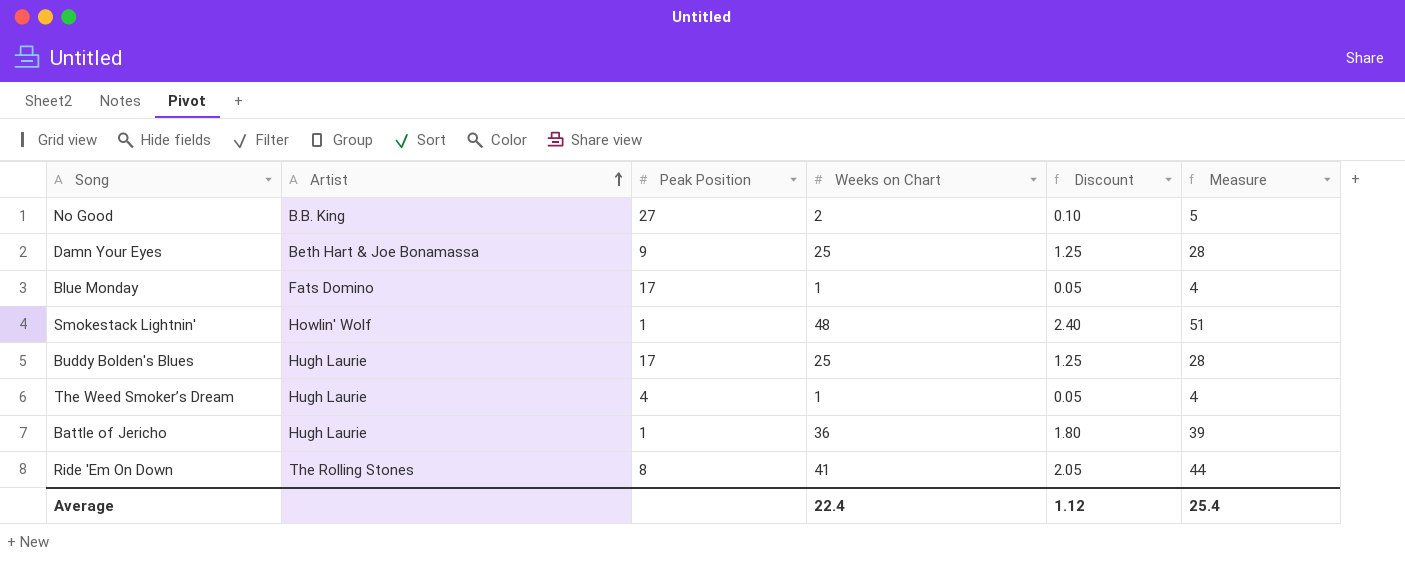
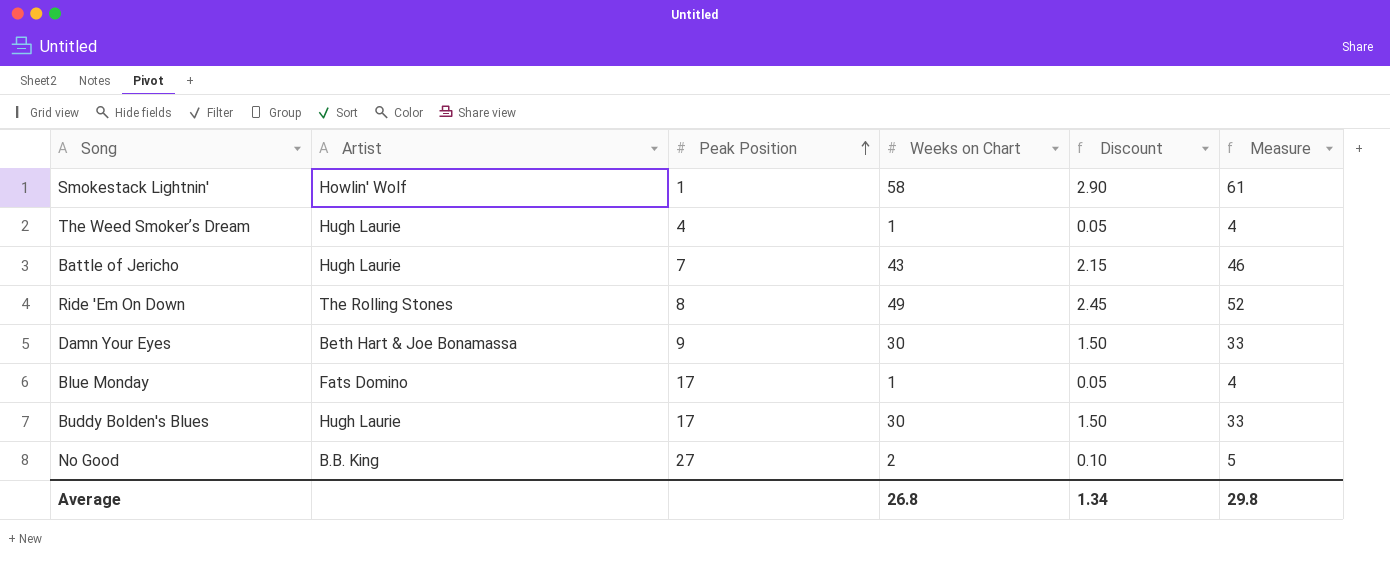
row order: Artist ascending -> Peak Position ascending
Smokestack Lightnin' | Weeks on Chart: 48 -> 58
Smokestack Lightnin' | Discount: 2.40 -> 2.90
Smokestack Lightnin' | Measure: 51 -> 61
Battle of Jericho | Peak Position: 1 -> 7
Battle of Jericho | Weeks on Chart: 36 -> 43
Battle of Jericho | Discount: 1.80 -> 2.15
Battle of Jericho | Measure: 39 -> 46
Ride 'Em On Down | Weeks on Chart: 41 -> 49
Ride 'Em On Down | Discount: 2.05 -> 2.45
Ride 'Em On Down | Measure: 44 -> 52
Damn Your Eyes | Weeks on Chart: 25 -> 30
Damn Your Eyes | Discount: 1.25 -> 1.50
Damn Your Eyes | Measure: 28 -> 33
Buddy Bolden's Blues | Weeks on Chart: 25 -> 30
Buddy Bolden's Blues | Discount: 1.25 -> 1.50
Buddy Bolden's Blues | Measure: 28 -> 33
Average | Weeks on Chart: 22.4 -> 26.8
Average | Discount: 1.12 -> 1.34
Average | Measure: 25.4 -> 29.8

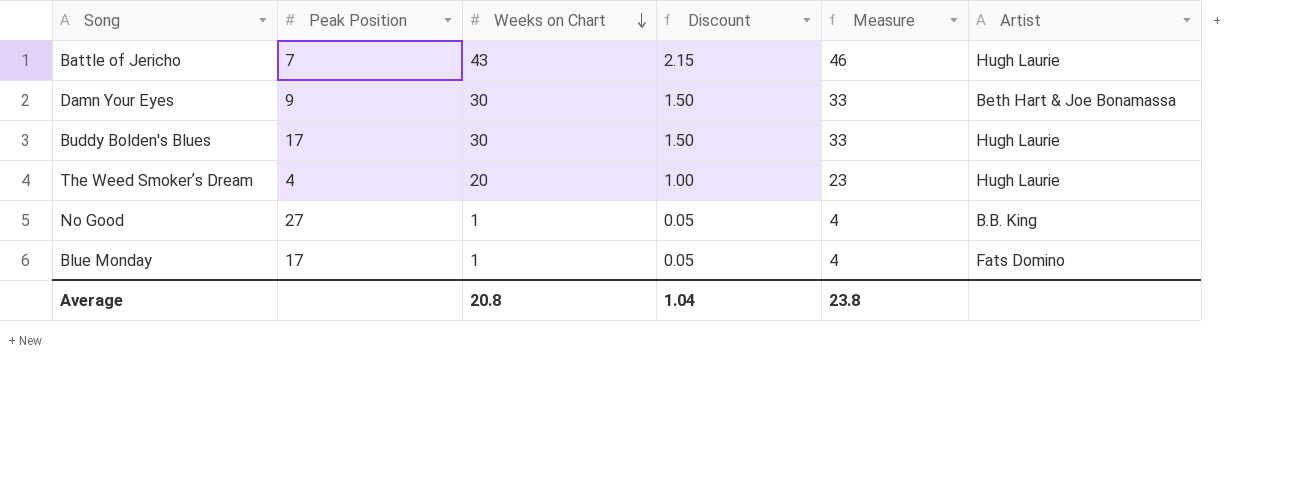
row order: Peak Position ascending -> Weeks on Chart descending
column Artist | position: 2 -> 6
row Smokestack Lightnin': Howlin' Wolf | 1 | 58 | 2.90 | 61 -> none
row Ride 'Em On Down: The Rolling Stones | 8 | 49 | 2.45 | 52 -> none
The Weed Smokerʼs Dream | Weeks on Chart: 1 -> 20
The Weed Smokerʼs Dream | Discount: 0.05 -> 1.00
The Weed Smokerʼs Dream | Measure: 4 -> 23
No Good | Weeks on Chart: 2 -> 1
No Good | Discount: 0.10 -> 0.05
No Good | Measure: 5 -> 4
Average | Weeks on Chart: 26.8 -> 20.8
Average | Discount: 1.34 -> 1.04
Average | Measure: 29.8 -> 23.8

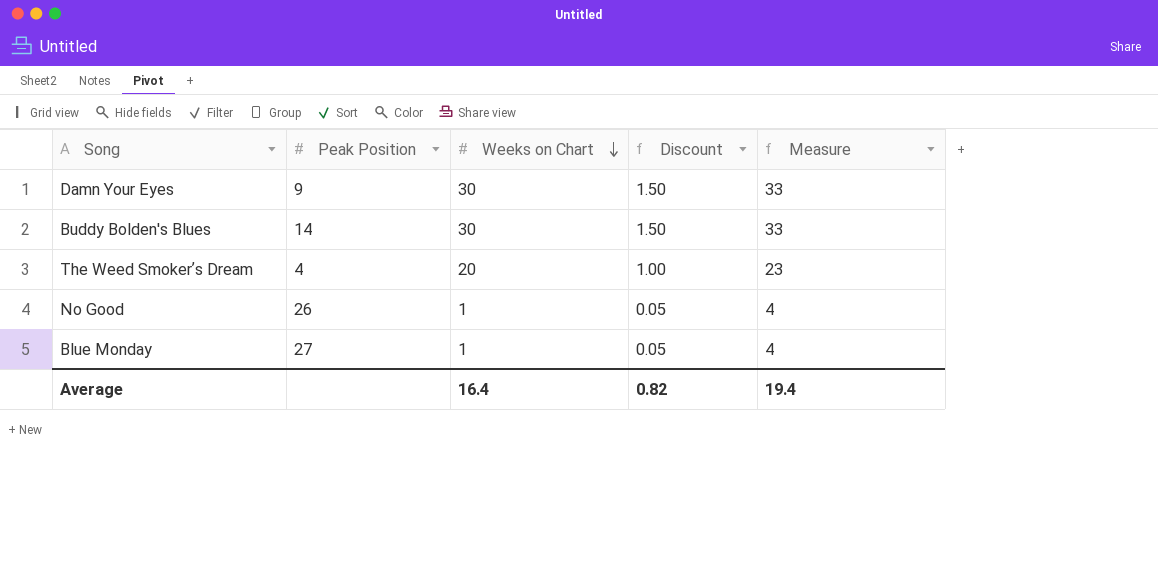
column Artist | position: 6 -> none
row Battle of Jericho: 7 | 43 | 2.15 | 46 | Hugh Laurie -> none
Buddy Bolden's Blues | Peak Position: 17 -> 14
No Good | Peak Position: 27 -> 26
Blue Monday | Peak Position: 17 -> 27
Average | Weeks on Chart: 20.8 -> 16.4
Average | Discount: 1.04 -> 0.82
Average | Measure: 23.8 -> 19.4

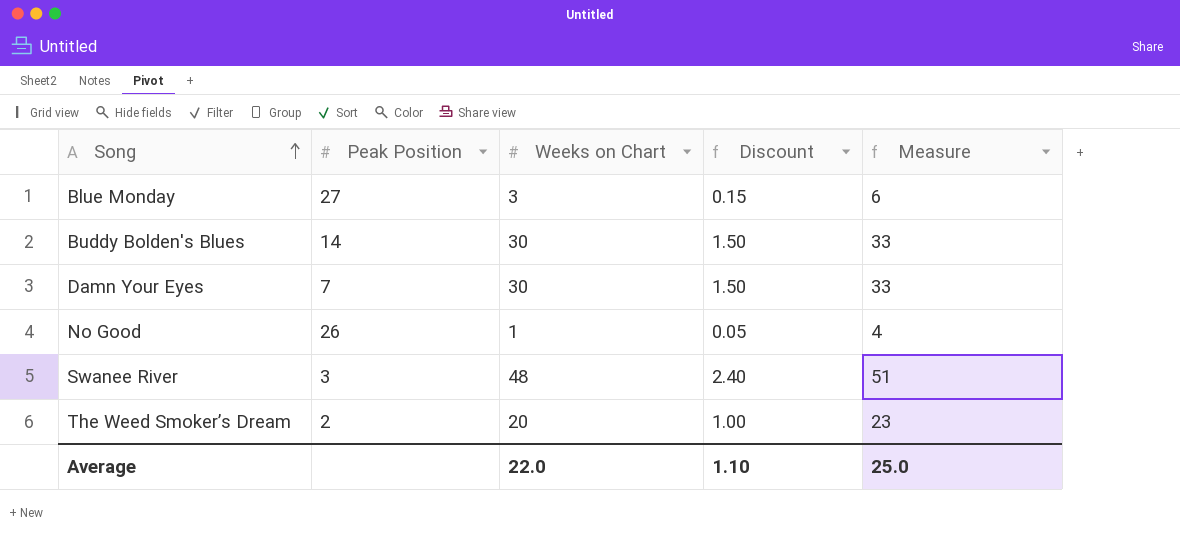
row order: Weeks on Chart descending -> Song ascending
Blue Monday | Weeks on Chart: 1 -> 3
Blue Monday | Discount: 0.05 -> 0.15
Blue Monday | Measure: 4 -> 6
Damn Your Eyes | Peak Position: 9 -> 7
row Swanee River: none -> 3 | 48 | 2.40 | 51
The Weed Smokerʼs Dream | Peak Position: 4 -> 2
Average | Weeks on Chart: 16.4 -> 22.0
Average | Discount: 0.82 -> 1.10
Average | Measure: 19.4 -> 25.0

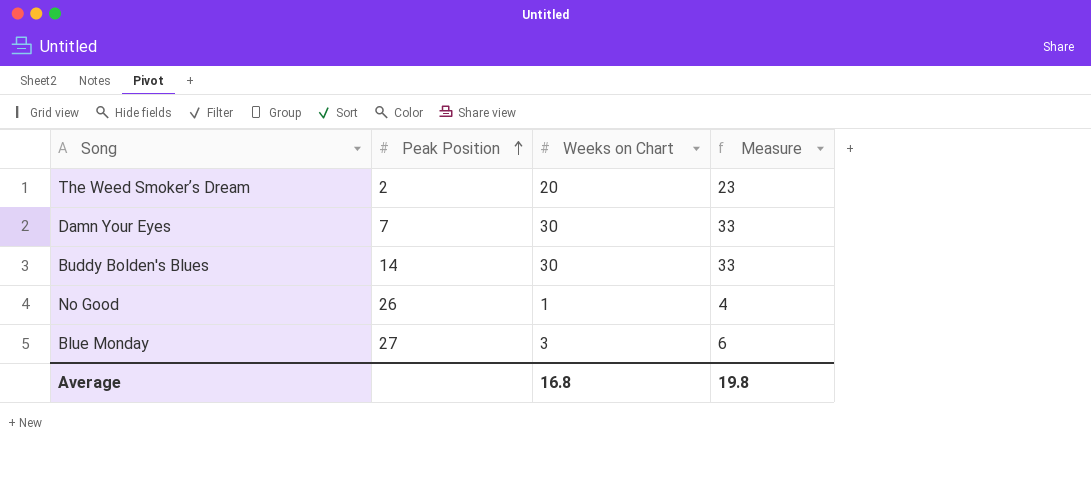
row order: Song ascending -> Peak Position ascending
column Discount | formula: [Weeks on Chart] * 0.05 -> none
row Swanee River: 3 | 48 | 2.40 | 51 -> none
Average | Weeks on Chart: 22.0 -> 16.8
Average | Measure: 25.0 -> 19.8

